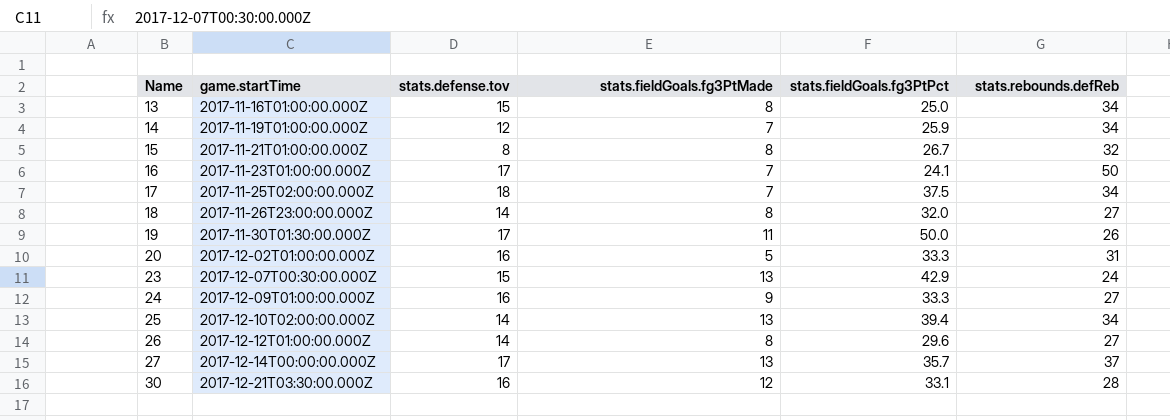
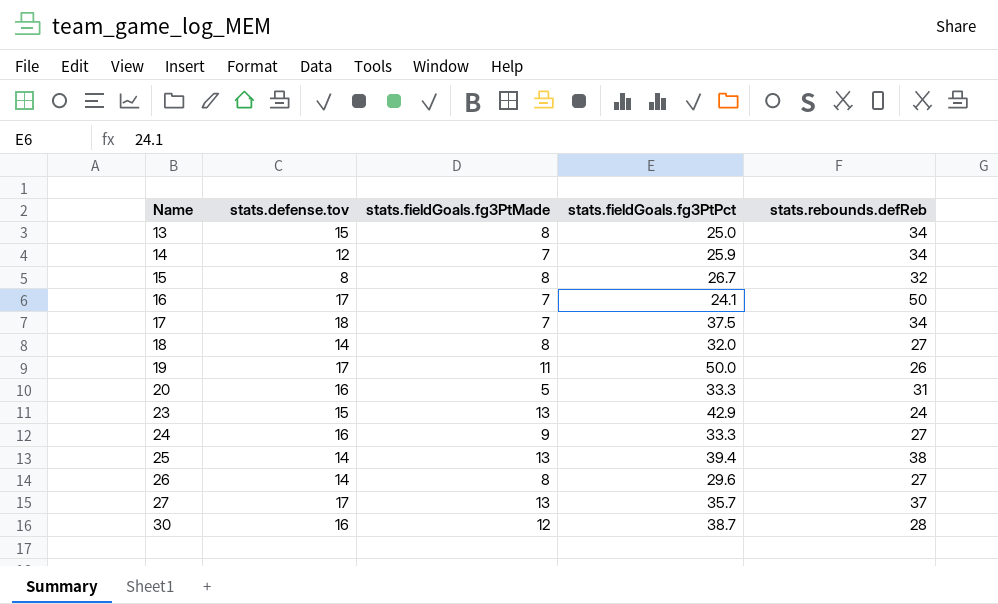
column game.startTime | position: 2 -> none
25 | stats.rebounds.defReb: 34 -> 38
30 | stats.fieldGoals.fg3PtPct: 33.1 -> 38.7

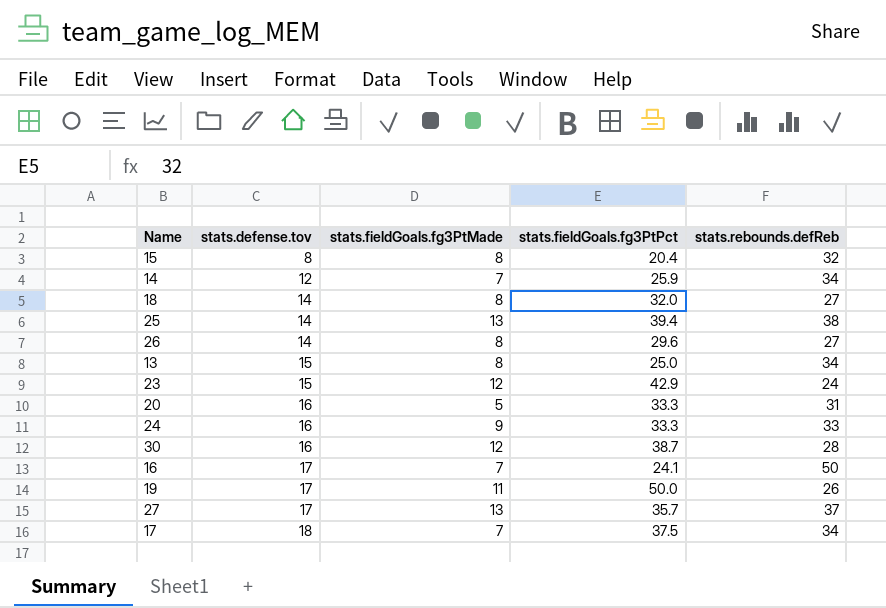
row order: Name ascending -> stats.defense.tov ascending
15 | stats.fieldGoals.fg3PtPct: 26.7 -> 20.4
23 | stats.fieldGoals.fg3PtMade: 13 -> 12
24 | stats.rebounds.defReb: 27 -> 33

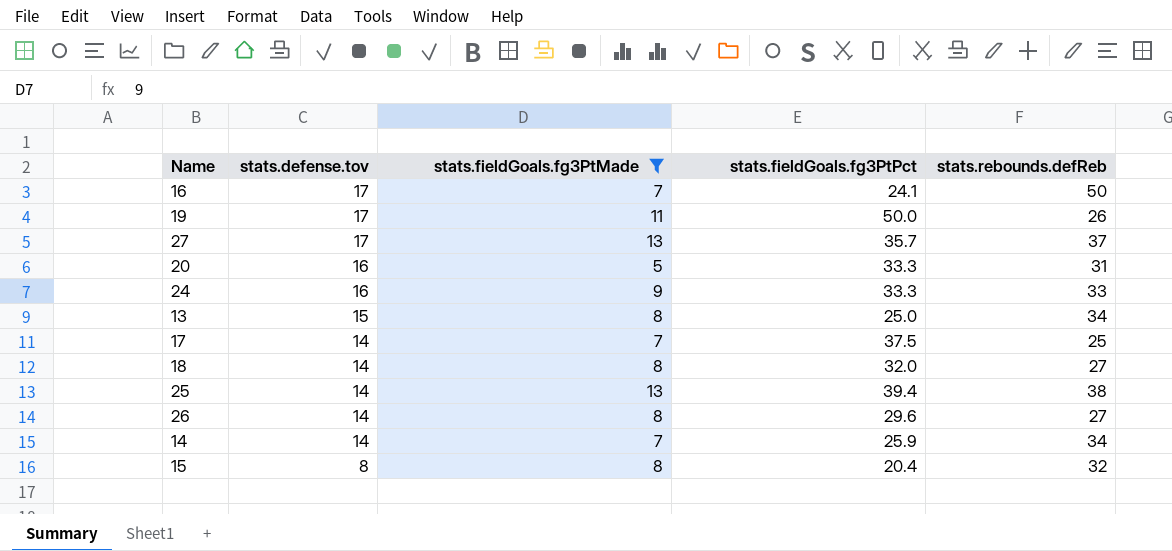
filter: none -> stats.fieldGoals.fg3PtMade != 12
row order: stats.defense.tov ascending -> stats.defense.tov descending
17 | stats.defense.tov: 18 -> 14
17 | stats.rebounds.defReb: 34 -> 25
14 | stats.defense.tov: 12 -> 14

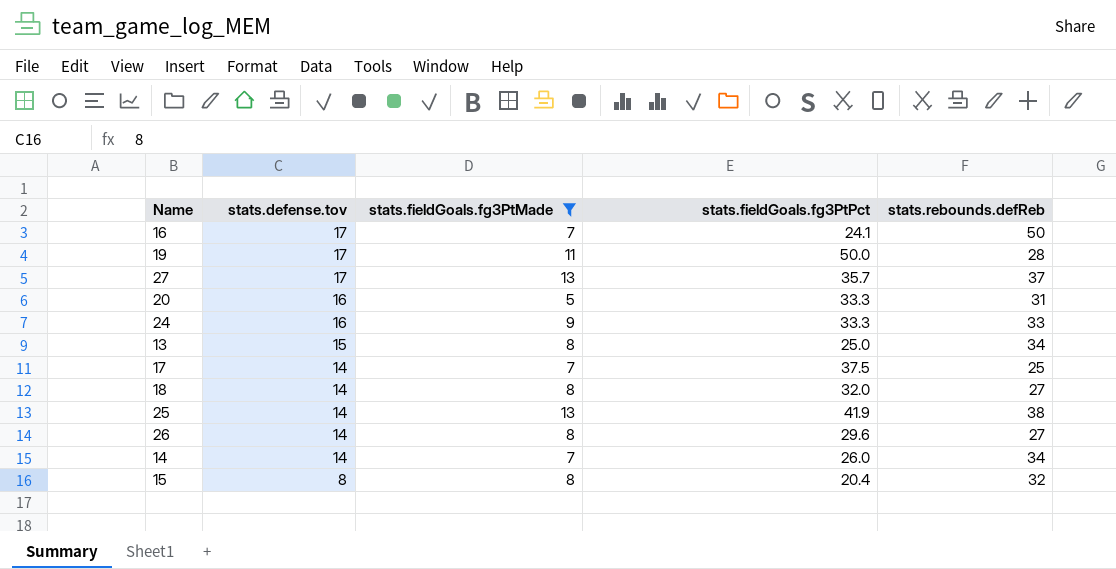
19 | stats.rebounds.defReb: 26 -> 28
25 | stats.fieldGoals.fg3PtPct: 39.4 -> 41.9
14 | stats.fieldGoals.fg3PtPct: 25.9 -> 26.0

